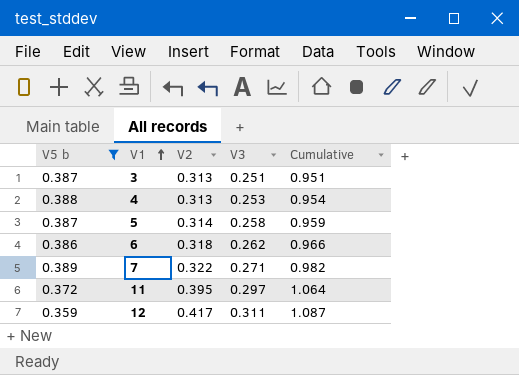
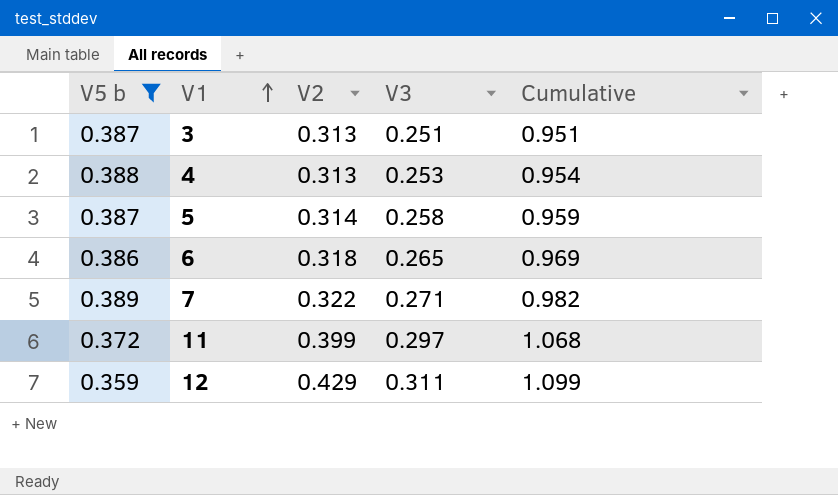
6 | V3: 0.262 -> 0.265
6 | Cumulative: 0.966 -> 0.969
11 | V2: 0.395 -> 0.399
11 | Cumulative: 1.064 -> 1.068
12 | V2: 0.417 -> 0.429
12 | Cumulative: 1.087 -> 1.099

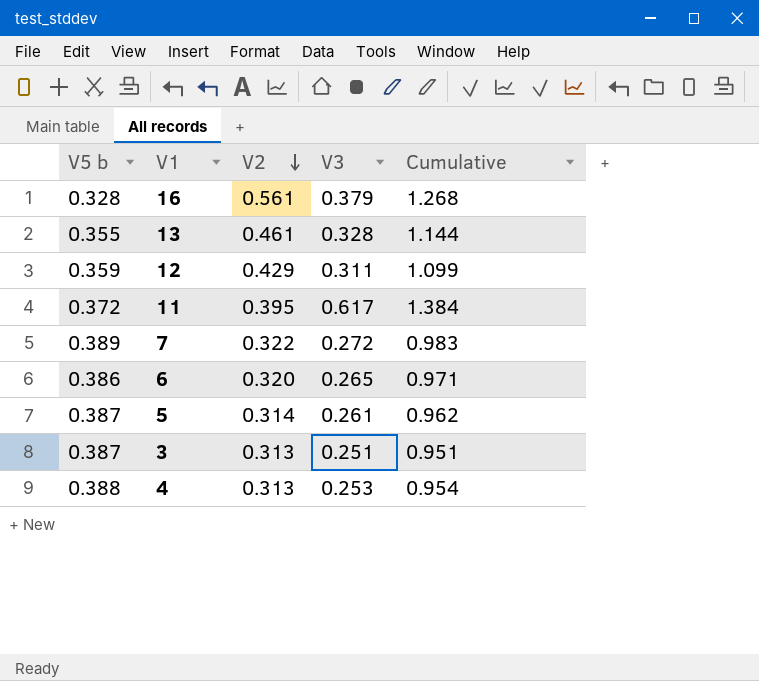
filter: V5 b >= 0.359 -> none
row order: V1 ascending -> V2 descending
11 | V2: 0.399 -> 0.395
11 | V3: 0.297 -> 0.617
11 | Cumulative: 1.068 -> 1.384
7 | V3: 0.271 -> 0.272
7 | Cumulative: 0.982 -> 0.983
6 | V2: 0.318 -> 0.320
6 | Cumulative: 0.969 -> 0.971
5 | V3: 0.258 -> 0.261
5 | Cumulative: 0.959 -> 0.962

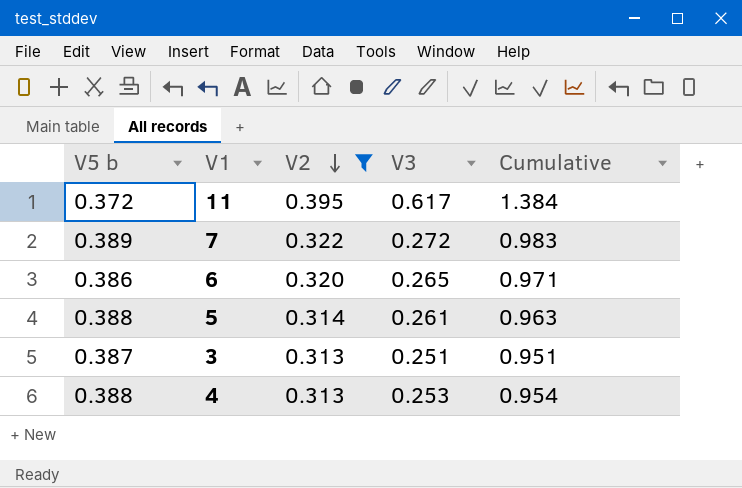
filter: none -> V2 <= 0.395
5 | V5 b: 0.387 -> 0.388
5 | Cumulative: 0.962 -> 0.963

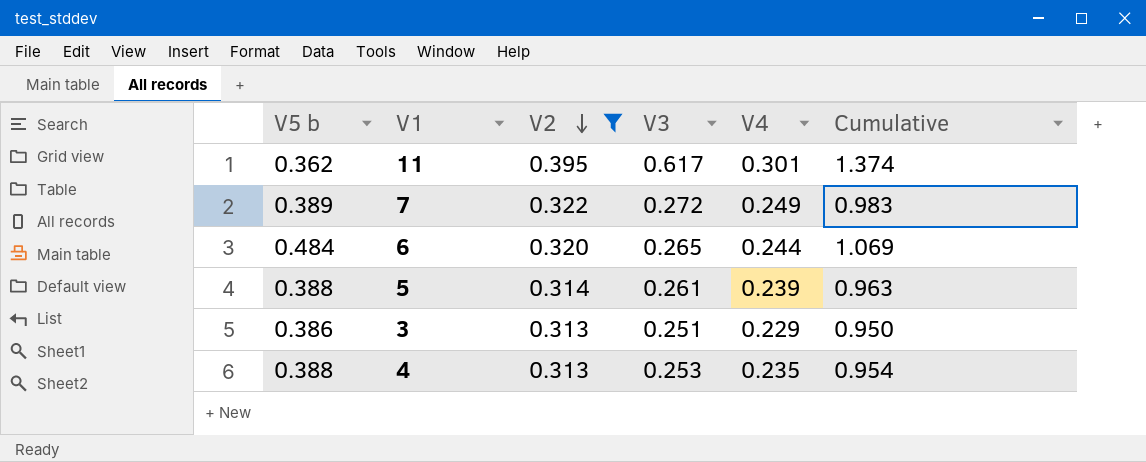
column V4 | position: none -> 5
11 | V5 b: 0.372 -> 0.362
11 | Cumulative: 1.384 -> 1.374
6 | V5 b: 0.386 -> 0.484
6 | Cumulative: 0.971 -> 1.069
3 | V5 b: 0.387 -> 0.386
3 | Cumulative: 0.951 -> 0.950

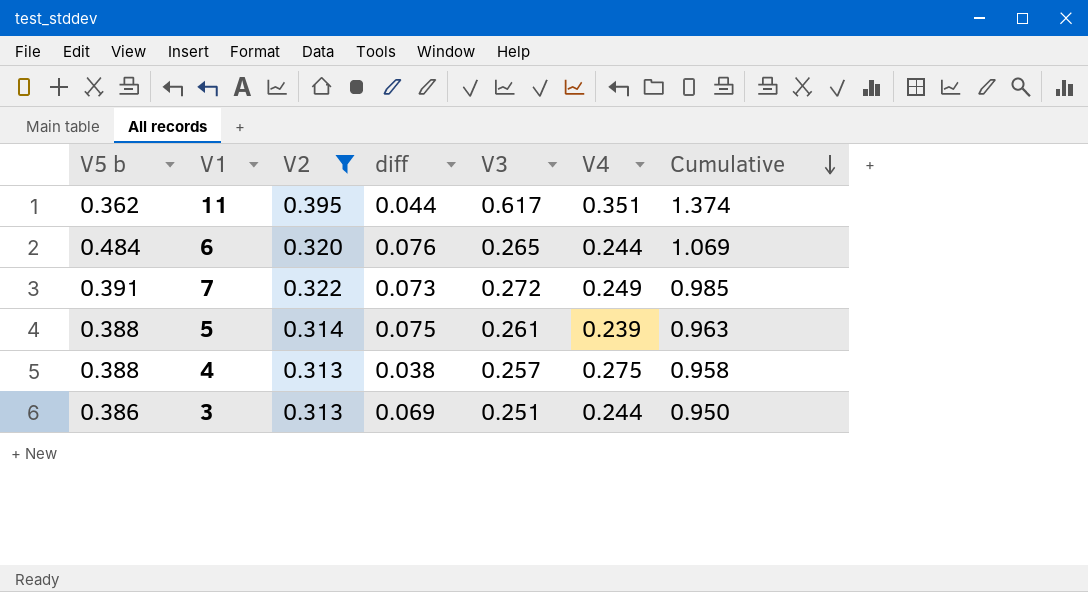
row order: V2 descending -> Cumulative descending
column diff | formula: none -> [V2] - [V4]
11 | V4: 0.301 -> 0.351
7 | V5 b: 0.389 -> 0.391
7 | Cumulative: 0.983 -> 0.985
4 | V3: 0.253 -> 0.257
4 | V4: 0.235 -> 0.275
4 | Cumulative: 0.954 -> 0.958
3 | V4: 0.229 -> 0.244

